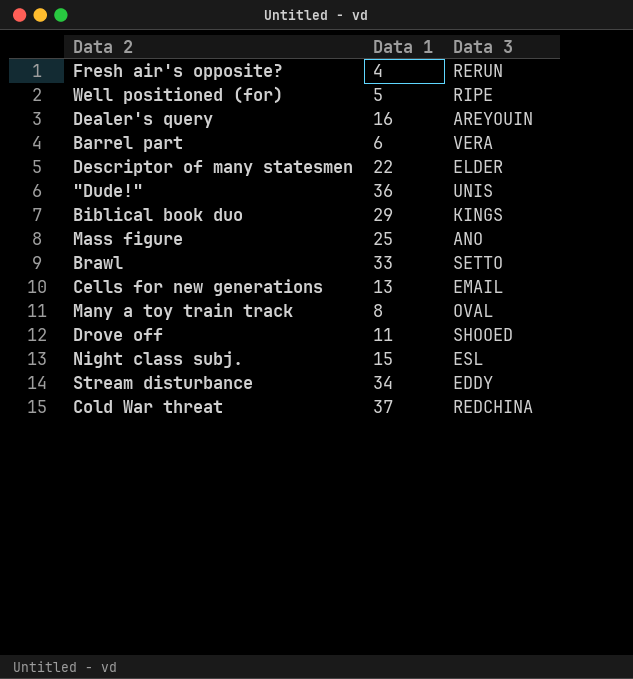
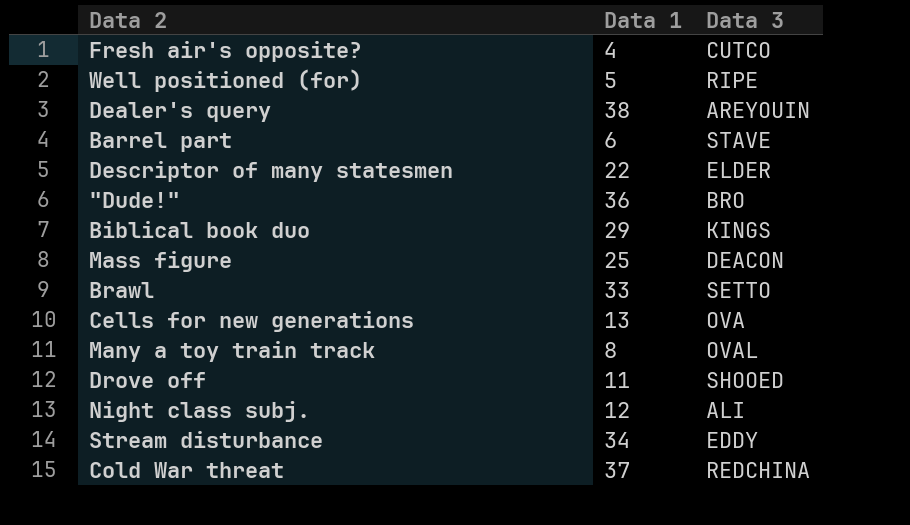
Fresh air's opposite? | Data 3: RERUN -> CUTCO
Dealer's query | Data 1: 16 -> 38
Barrel part | Data 3: VERA -> STAVE
"Dude!" | Data 3: UNIS -> BRO
Mass figure | Data 3: ANO -> DEACON
Cells for new generations | Data 3: EMAIL -> OVA
Night class subj. | Data 1: 15 -> 12
Night class subj. | Data 3: ESL -> ALI

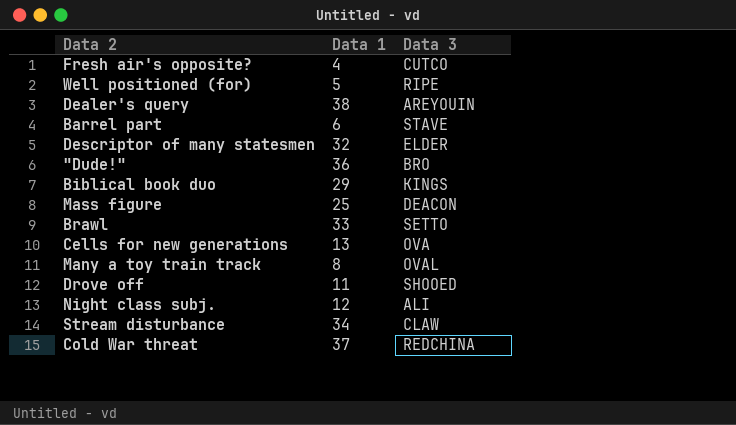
Descriptor of many statesmen | Data 1: 22 -> 32
Stream disturbance | Data 3: EDDY -> CLAW

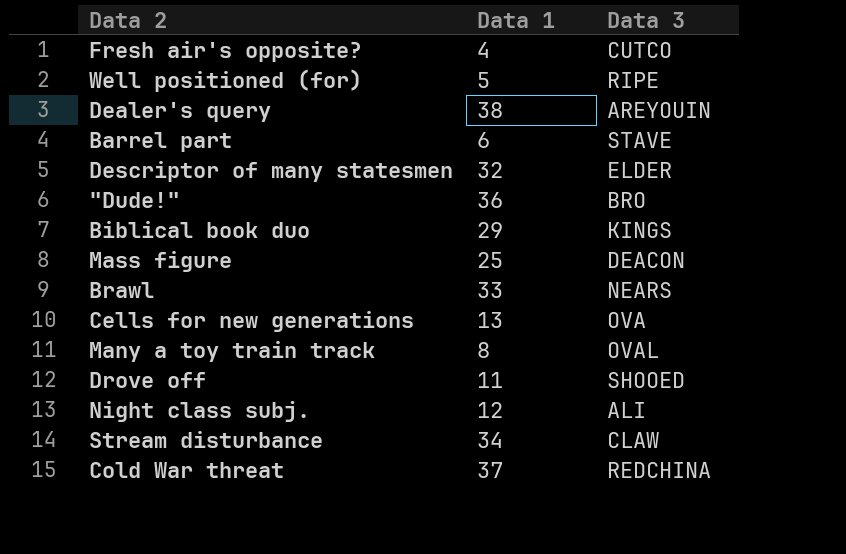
Brawl | Data 3: SETTO -> NEARS

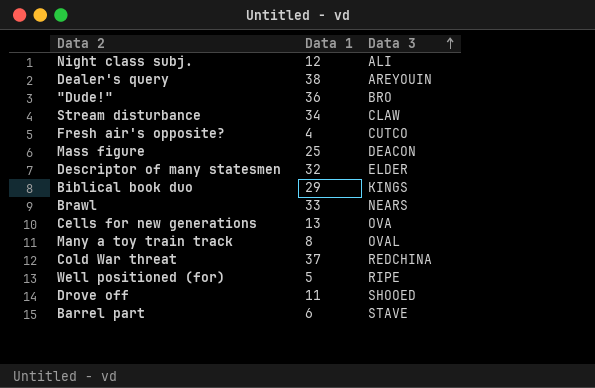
row order: none -> Data 3 ascending

